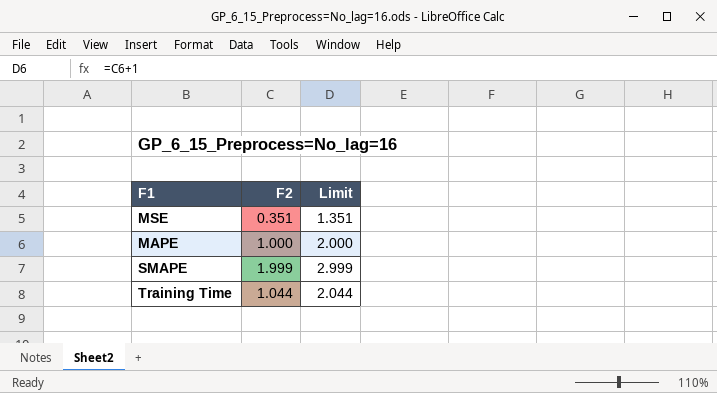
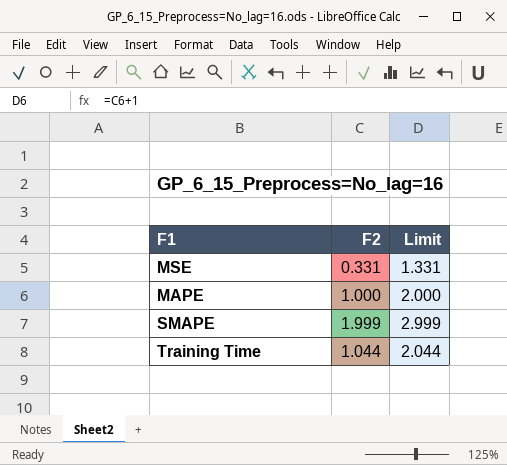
MSE | F2: 0.351 -> 0.331
MSE | Limit: 1.351 -> 1.331

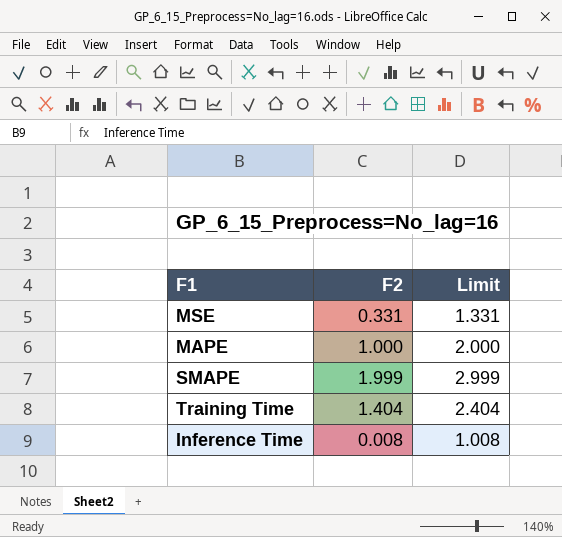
Training Time | F2: 1.044 -> 1.404
Training Time | Limit: 2.044 -> 2.404
row Inference Time: none -> 0.008 | 1.008

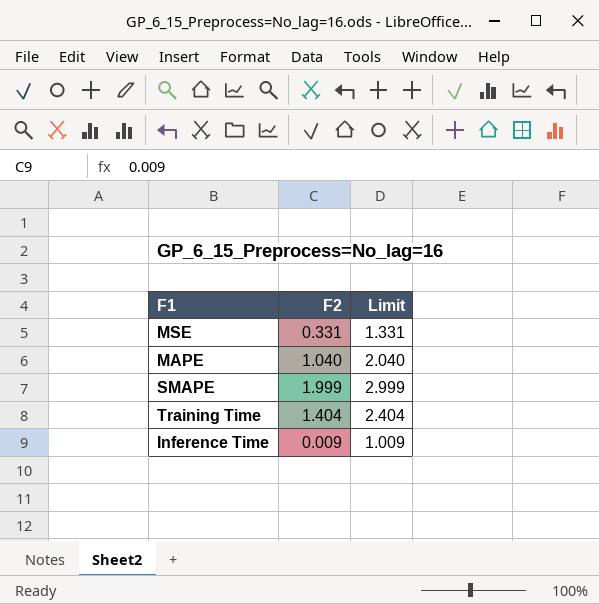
MAPE | F2: 1.000 -> 1.040
MAPE | Limit: 2.000 -> 2.040
Inference Time | F2: 0.008 -> 0.009
Inference Time | Limit: 1.008 -> 1.009

